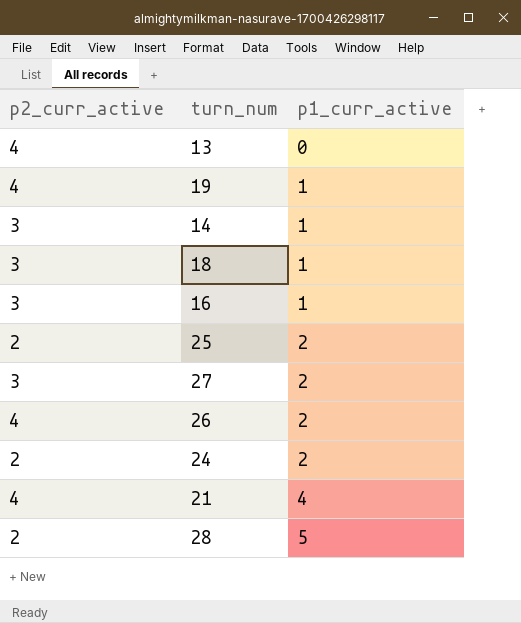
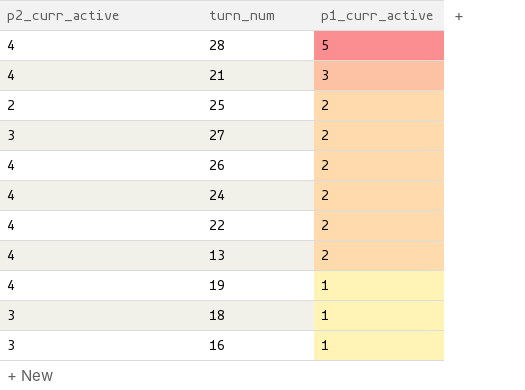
row order: p1_curr_active ascending -> p1_curr_active descending
row 14: 3 | 1 -> none
28 | p2_curr_active: 2 -> 4
21 | p1_curr_active: 4 -> 3
24 | p2_curr_active: 2 -> 4
row 22: none -> 4 | 2
13 | p1_curr_active: 0 -> 2

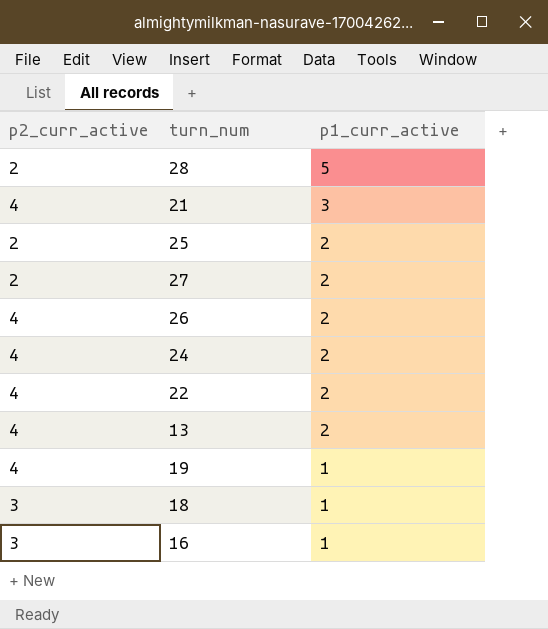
28 | p2_curr_active: 4 -> 2
27 | p2_curr_active: 3 -> 2

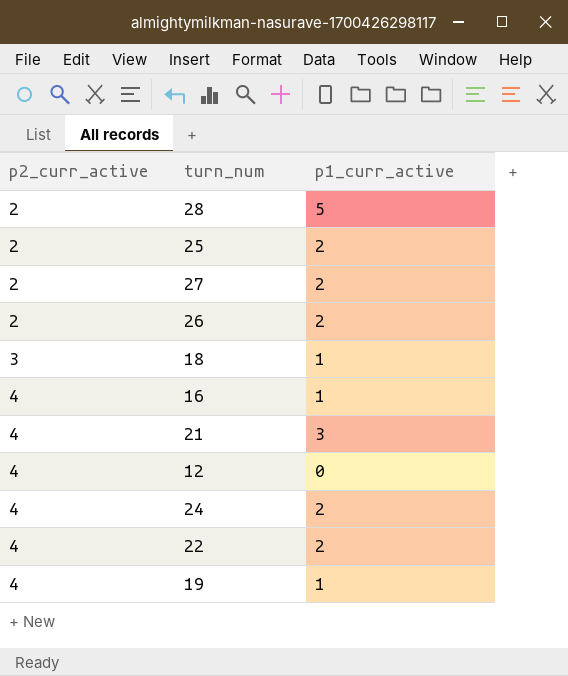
row order: p1_curr_active descending -> p2_curr_active ascending
row 13: 4 | 2 -> none
26 | p2_curr_active: 4 -> 2
16 | p2_curr_active: 3 -> 4
row 12: none -> 4 | 0

